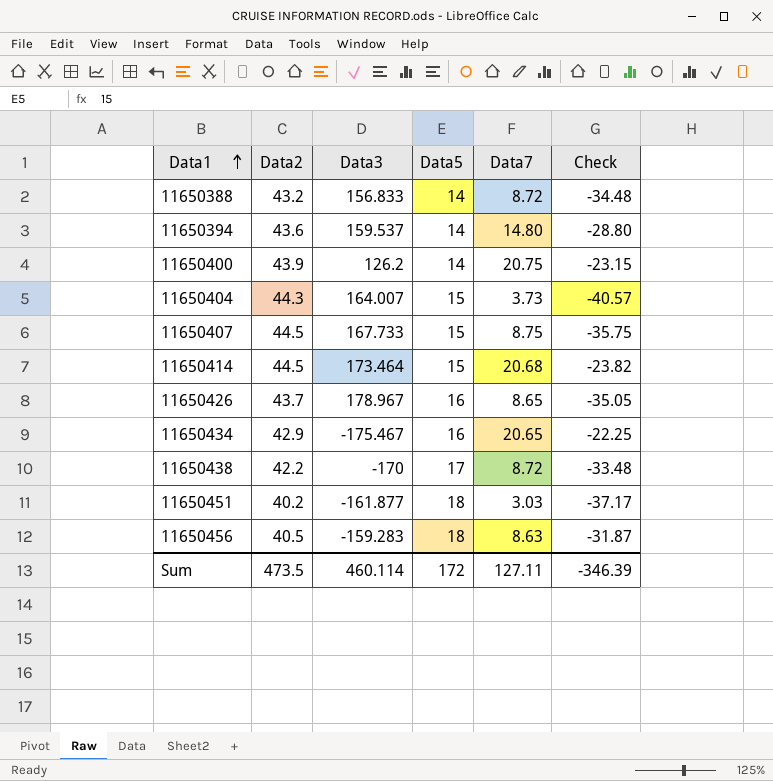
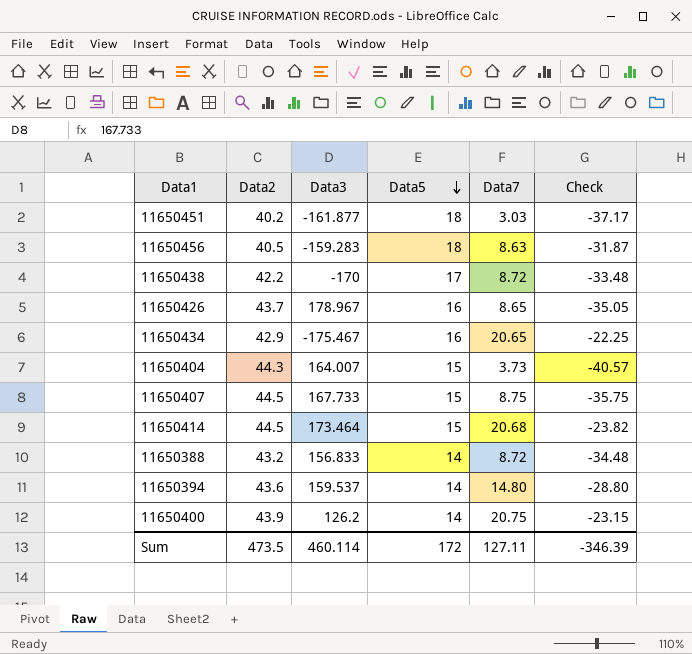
row order: Data1 ascending -> Data5 descending

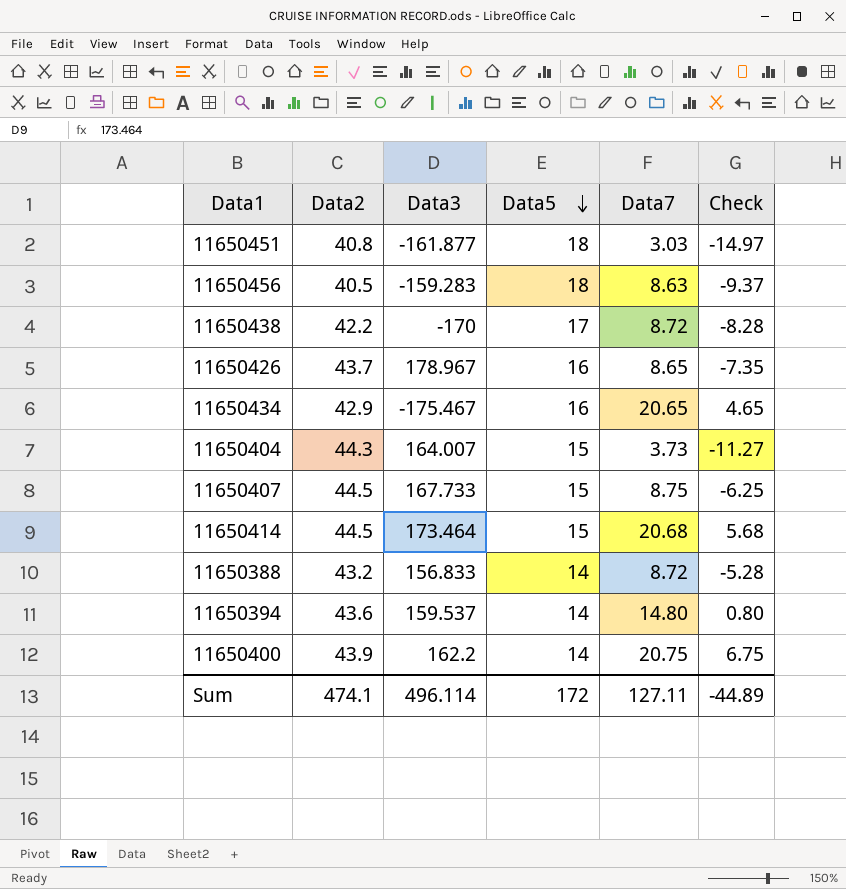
column Check | formula: [Data7] - [Data2] -> [Data7] - [Data5]
11650451 | Data2: 40.2 -> 40.8
11650400 | Data3: 126.2 -> 162.2
Sum | Data2: 473.5 -> 474.1
Sum | Data3: 460.114 -> 496.114
Sum | Check: -346.39 -> -44.89

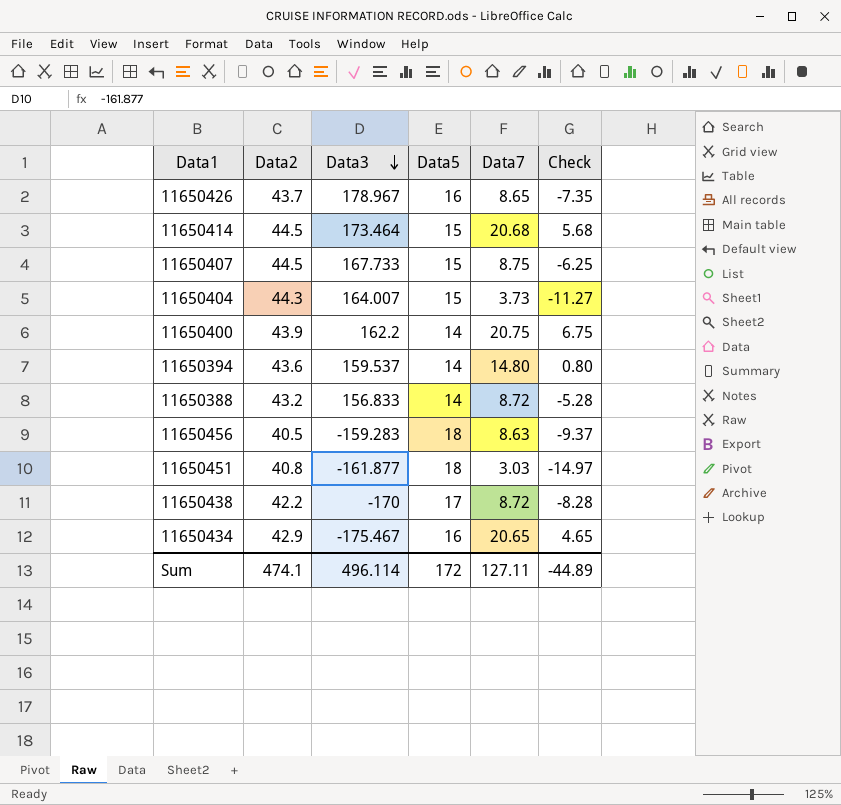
row order: Data5 descending -> Data3 descending

